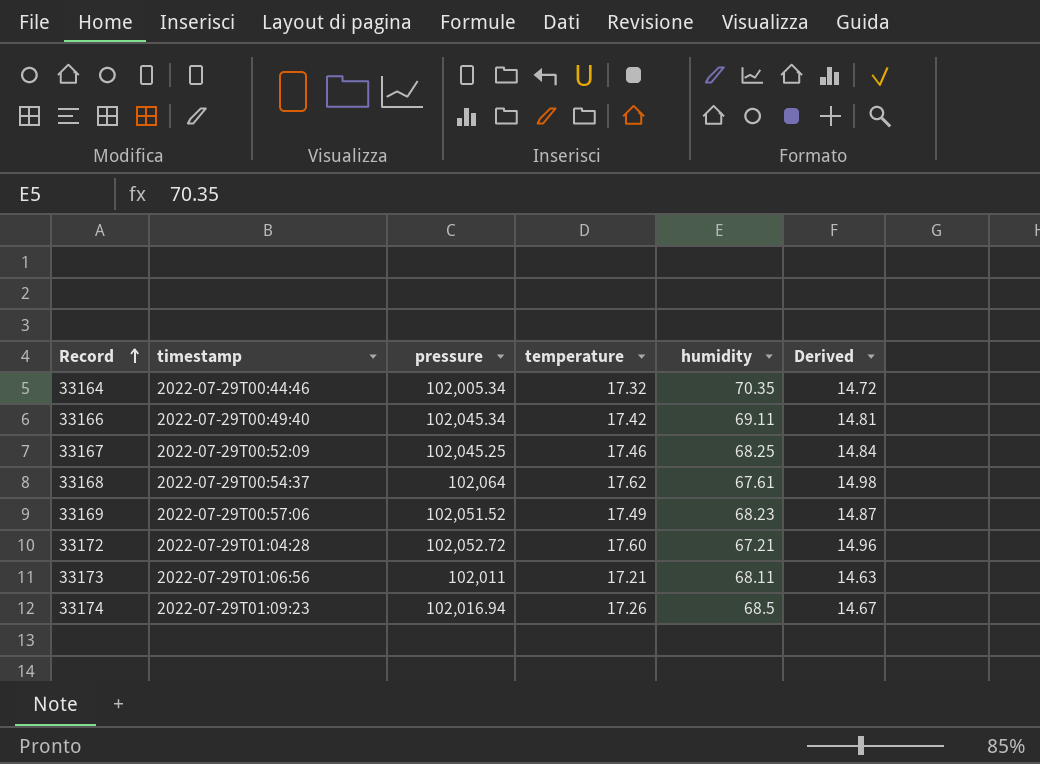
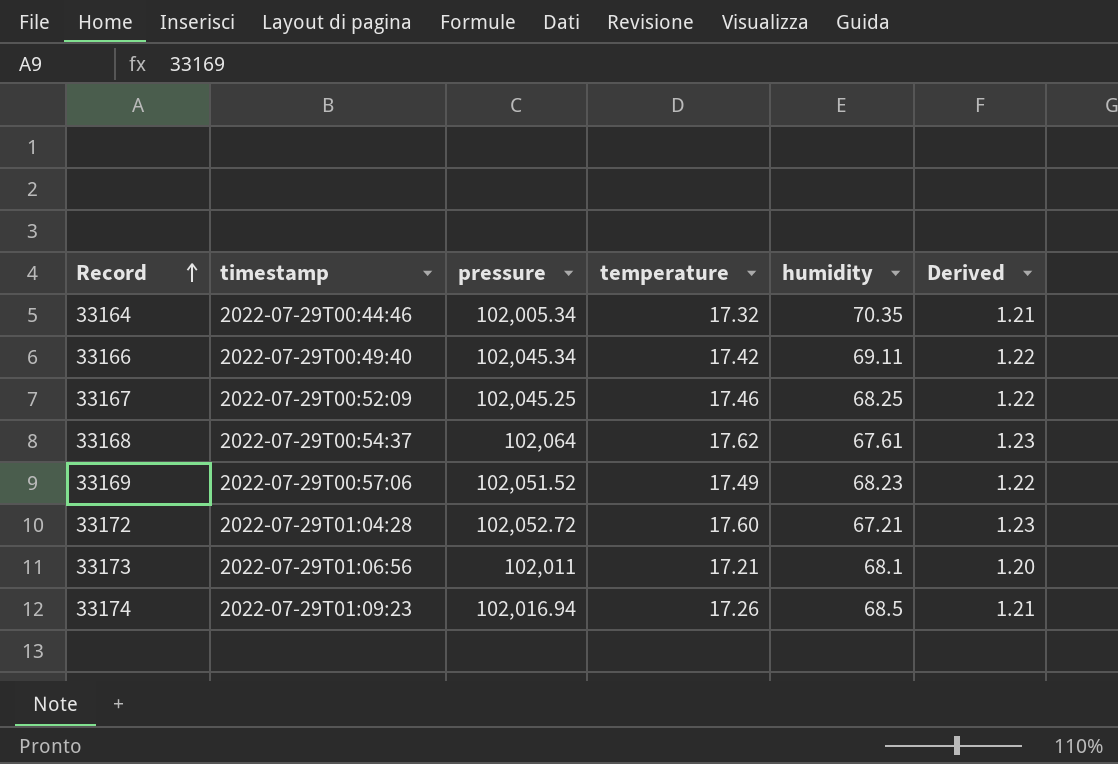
column Derived | formula: [temperature] * 0.85 -> [temperature] * 0.07
33173 | humidity: 68.11 -> 68.1

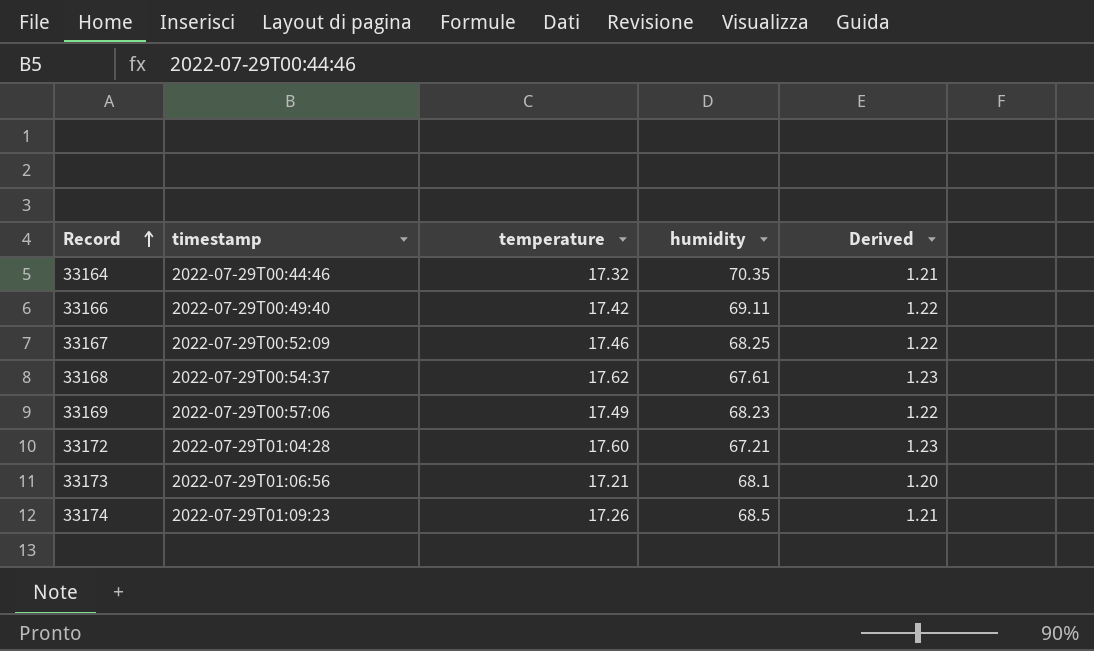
column pressure | position: 3 -> none

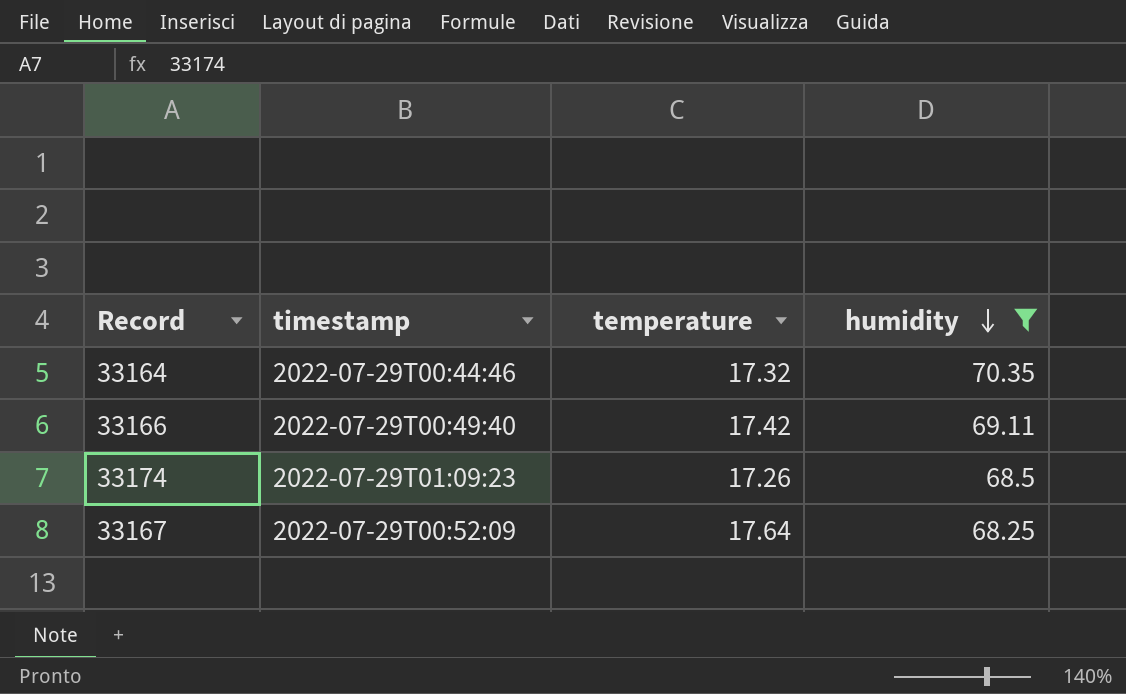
filter: none -> humidity >= 68.25
row order: Record ascending -> humidity descending
column Derived | formula: [temperature] * 0.07 -> none
33167 | temperature: 17.46 -> 17.64

